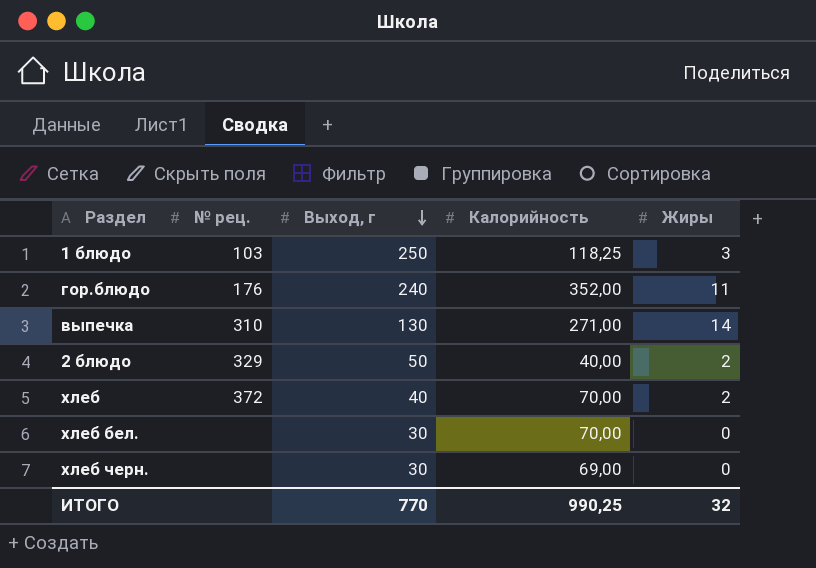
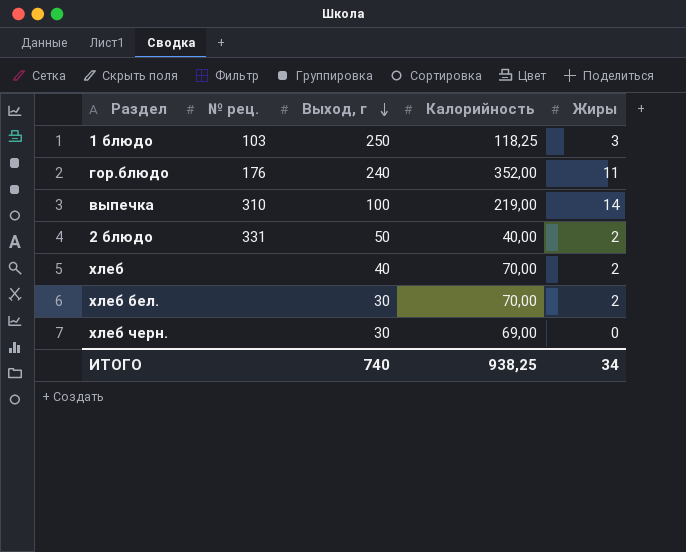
выпечка | Выход, г: 130 -> 100
выпечка | Калорийность: 271,00 -> 219,00
2 блюдо | № рец.: 329 -> 331
хлеб | № рец.: 372 -> none
хлеб бел. | Жиры: 0 -> 2
ИТОГО | Выход, г: 770 -> 740
ИТОГО | Калорийность: 990,25 -> 938,25
ИТОГО | Жиры: 32 -> 34

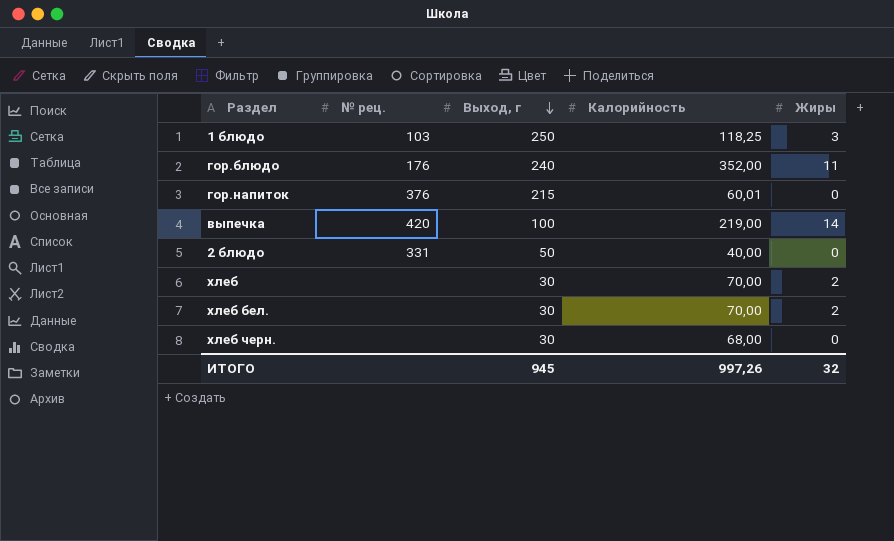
row гор.напиток: none -> 376 | 215 | 60,01 | 0
выпечка | № рец.: 310 -> 420
2 блюдо | Жиры: 2 -> 0
хлеб | Выход, г: 40 -> 30
хлеб черн. | Калорийность: 69,00 -> 68,00
ИТОГО | Выход, г: 740 -> 945
ИТОГО | Калорийность: 938,25 -> 997,26
ИТОГО | Жиры: 34 -> 32

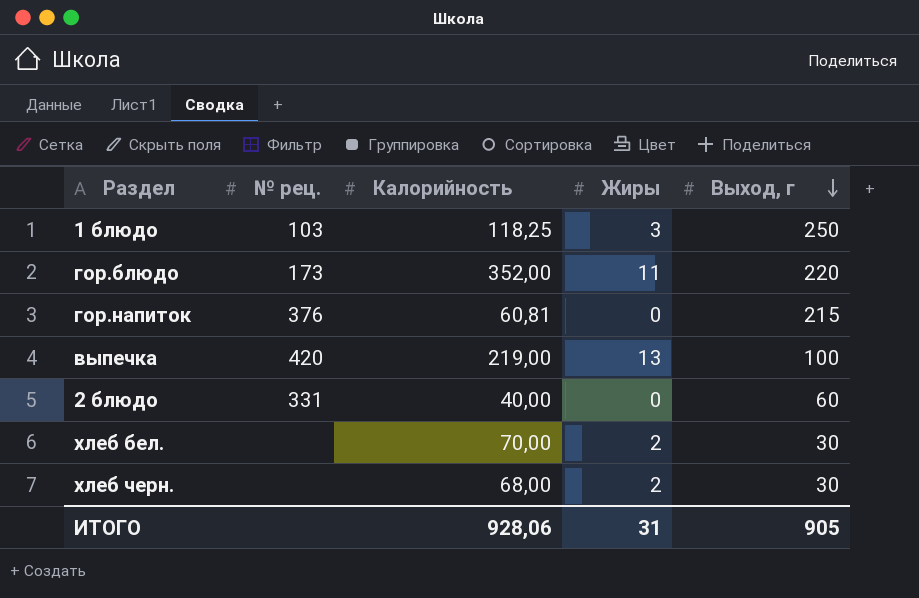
column Выход, г | position: 3 -> 5
row хлеб: none | 30 | 70,00 | 2 -> none
гор.блюдо | № рец.: 176 -> 173
гор.блюдо | Выход, г: 240 -> 220
гор.напиток | Калорийность: 60,01 -> 60,81
выпечка | Жиры: 14 -> 13
2 блюдо | Выход, г: 50 -> 60
хлеб черн. | Жиры: 0 -> 2
ИТОГО | Калорийность: 997,26 -> 928,06
ИТОГО | Жиры: 32 -> 31
ИТОГО | Выход, г: 945 -> 905

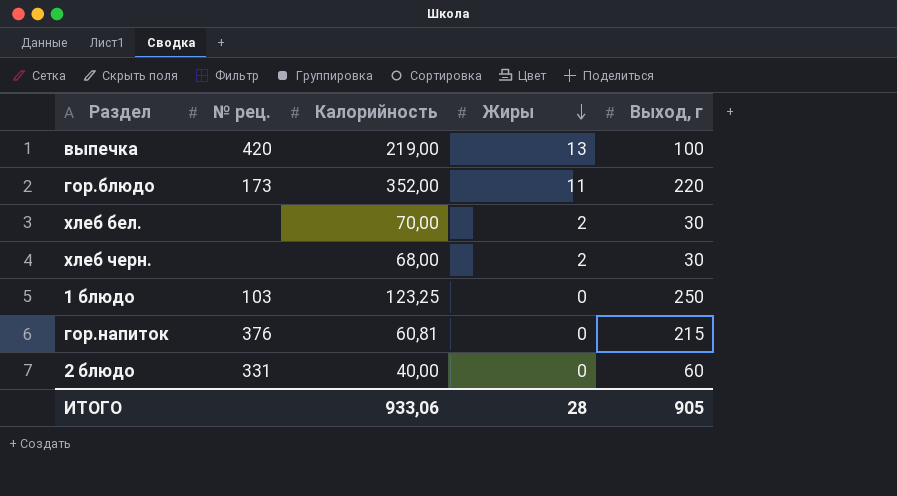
row order: Выход, г descending -> Жиры descending
1 блюдо | Калорийность: 118,25 -> 123,25
1 блюдо | Жиры: 3 -> 0
ИТОГО | Калорийность: 928,06 -> 933,06
ИТОГО | Жиры: 31 -> 28

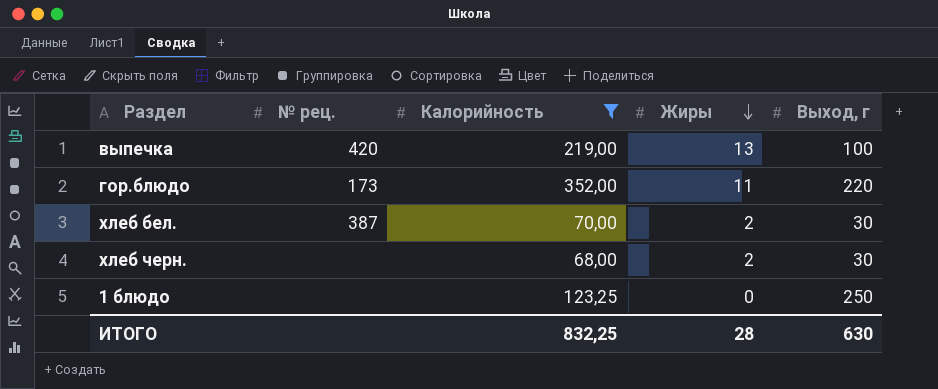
filter: none -> Калорийность >= 68,00
хлеб бел. | № рец.: none -> 387
1 блюдо | № рец.: 103 -> none
ИТОГО | Калорийность: 933,06 -> 832,25
ИТОГО | Выход, г: 905 -> 630

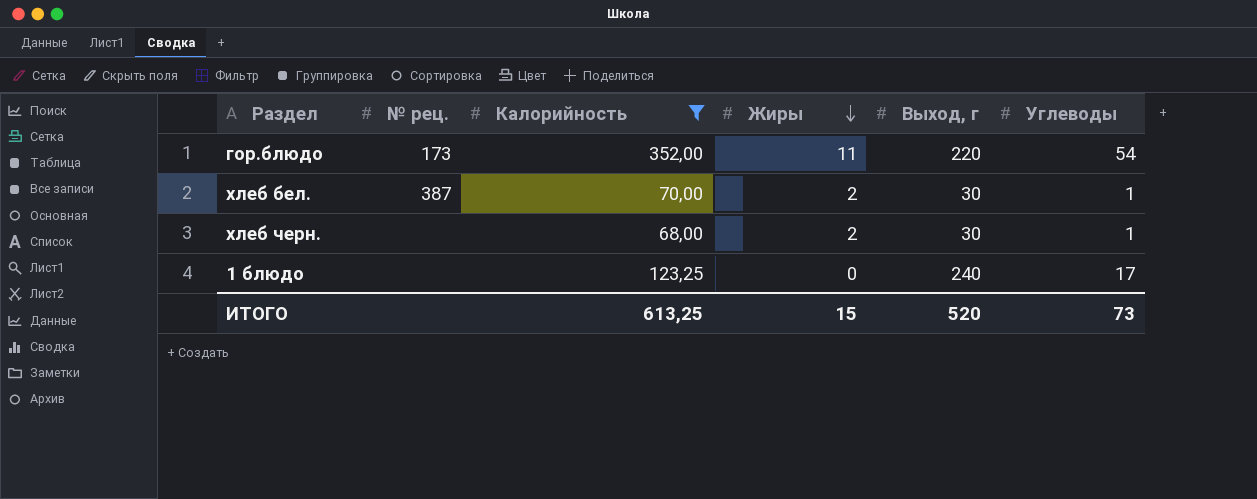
column Углеводы | position: none -> 6
row выпечка: 420 | 219,00 | 13 | 100 -> none
1 блюдо | Выход, г: 250 -> 240
ИТОГО | Калорийность: 832,25 -> 613,25
ИТОГО | Жиры: 28 -> 15
ИТОГО | Выход, г: 630 -> 520

